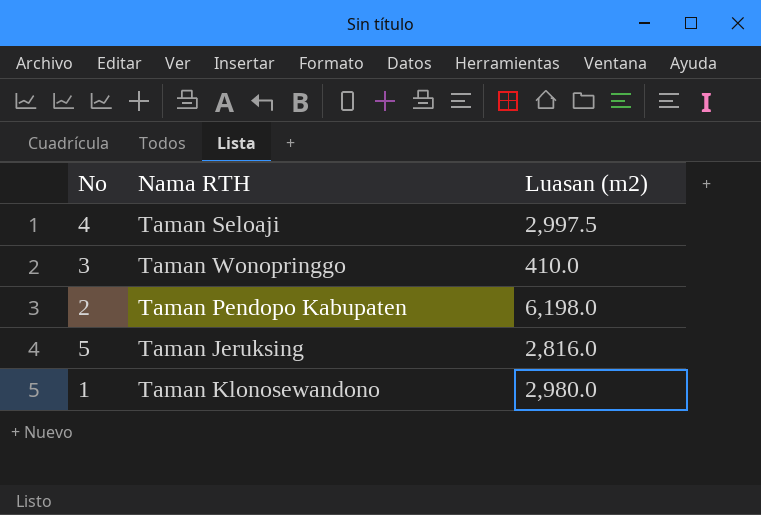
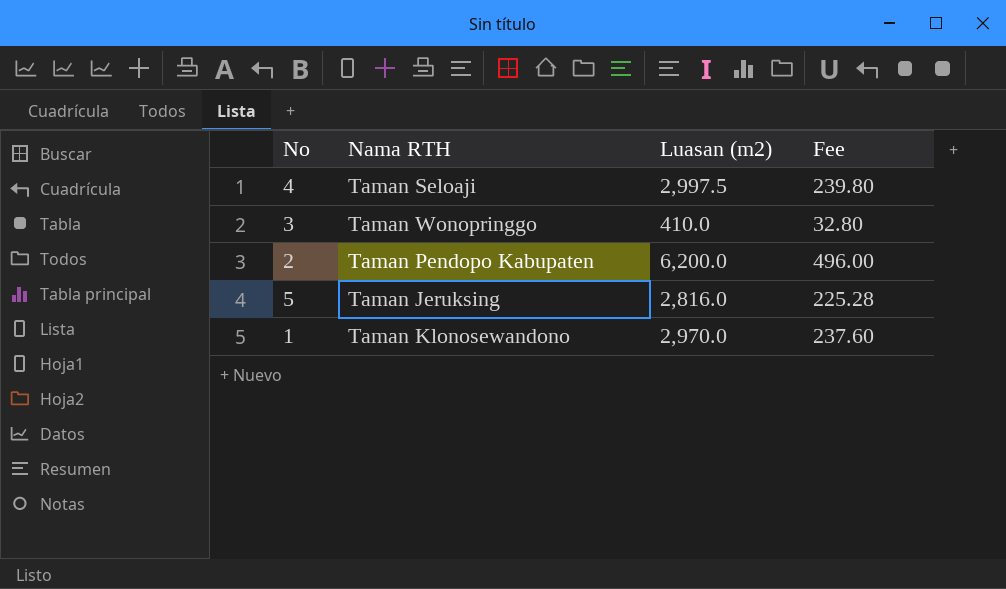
column Fee | formula: none -> [Luasan (m2)] * 0.08
2 | Luasan (m2): 6,198.0 -> 6,200.0
1 | Luasan (m2): 2,980.0 -> 2,970.0

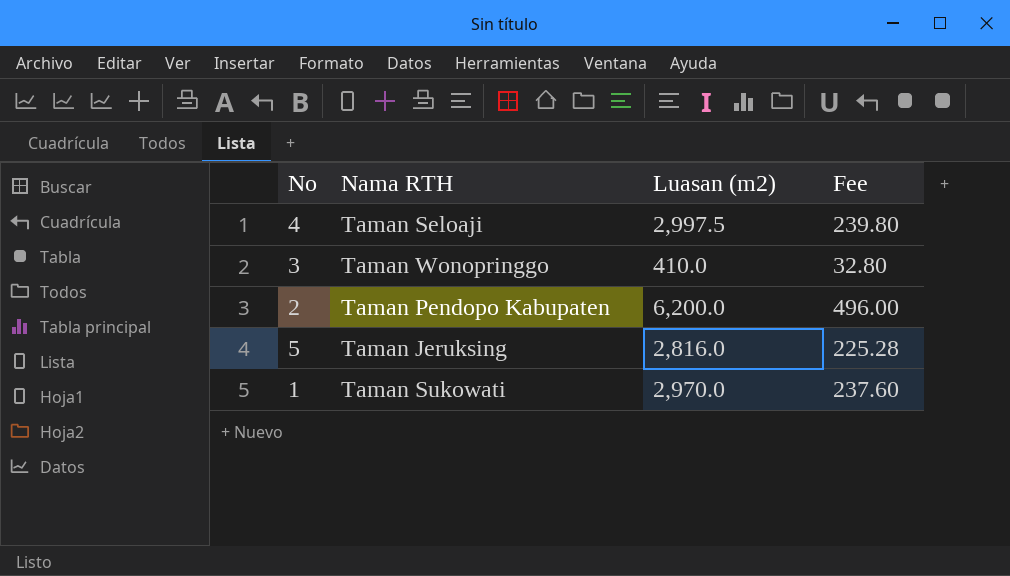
1 | Nama RTH: Taman Klonosewandono -> Taman Sukowati

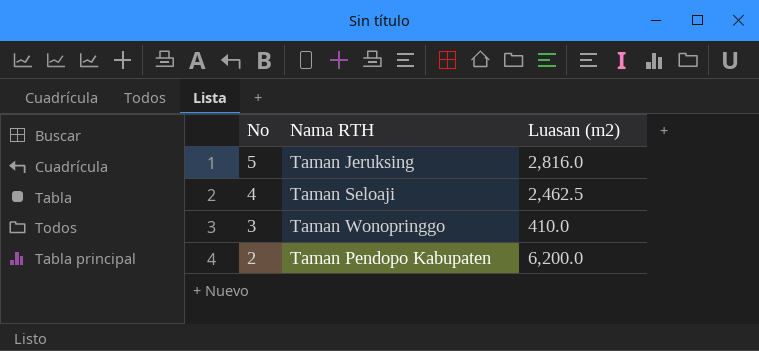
row order: none -> No descending
column Fee | formula: [Luasan (m2)] * 0.08 -> none
row 1: Taman Sukowati | 2,970.0 | 237.60 -> none
4 | Luasan (m2): 2,997.5 -> 2,462.5

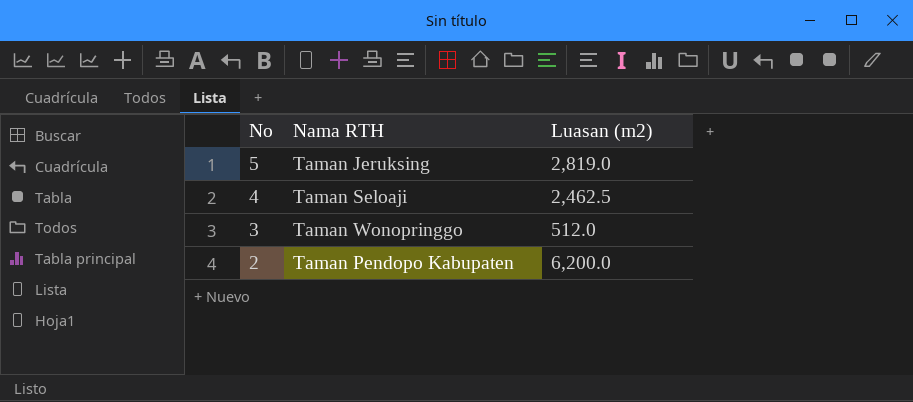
5 | Luasan (m2): 2,816.0 -> 2,819.0
3 | Luasan (m2): 410.0 -> 512.0

